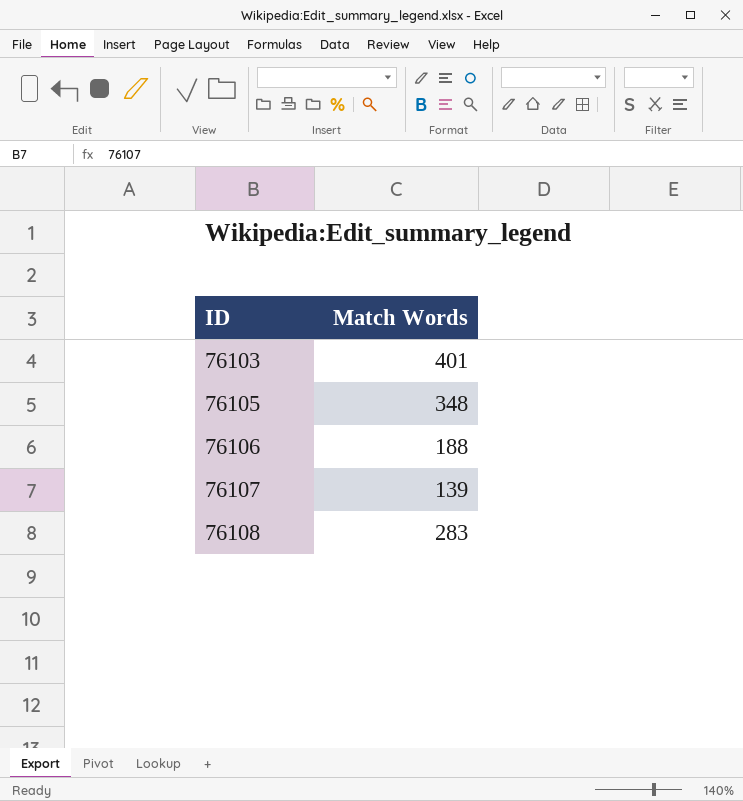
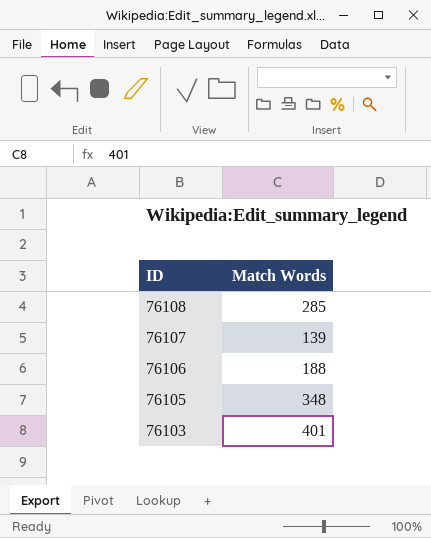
row order: ID ascending -> ID descending
76108 | Match Words: 283 -> 285

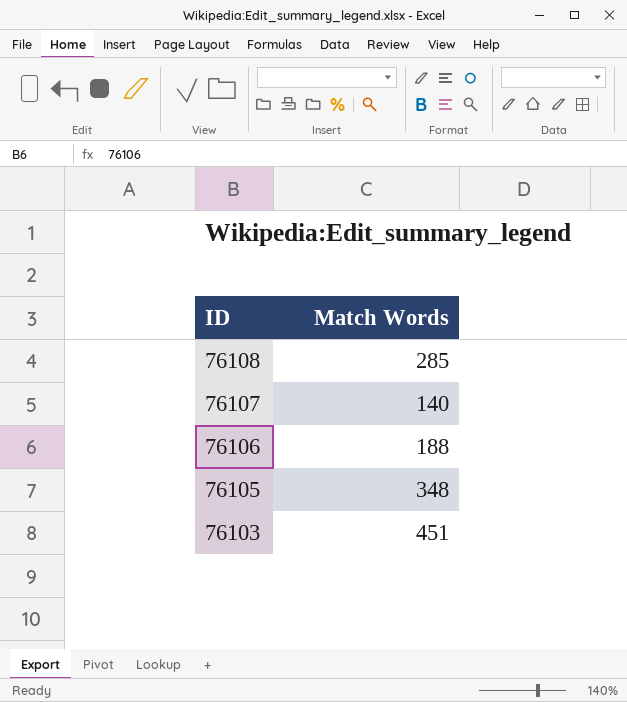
76107 | Match Words: 139 -> 140
76103 | Match Words: 401 -> 451

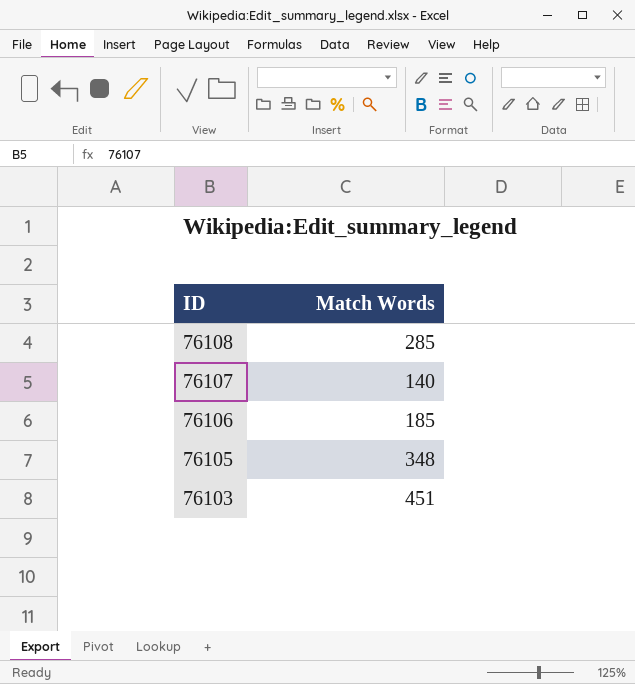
76106 | Match Words: 188 -> 185

